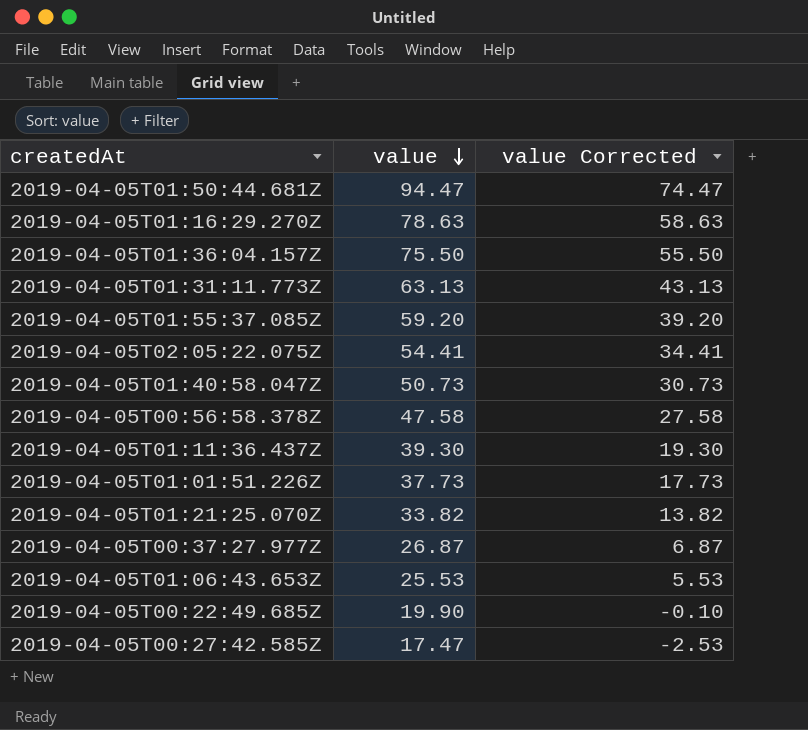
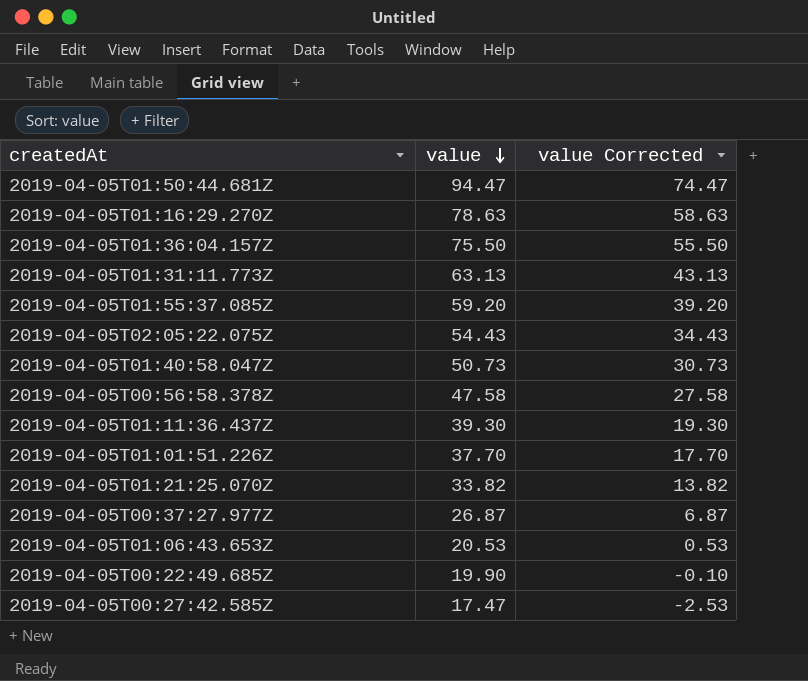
2019-04-05T02:05:22.075Z | value: 54.41 -> 54.43
2019-04-05T02:05:22.075Z | value Corrected: 34.41 -> 34.43
2019-04-05T01:01:51.226Z | value: 37.73 -> 37.70
2019-04-05T01:01:51.226Z | value Corrected: 17.73 -> 17.70
2019-04-05T01:06:43.653Z | value: 25.53 -> 20.53
2019-04-05T01:06:43.653Z | value Corrected: 5.53 -> 0.53

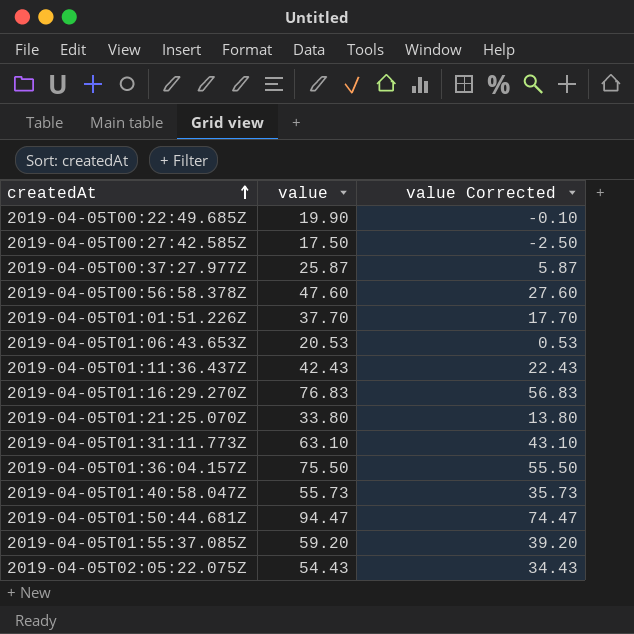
row order: value descending -> createdAt ascending
2019-04-05T00:27:42.585Z | value: 17.47 -> 17.50
2019-04-05T00:27:42.585Z | value Corrected: -2.53 -> -2.50
2019-04-05T00:37:27.977Z | value: 26.87 -> 25.87
2019-04-05T00:37:27.977Z | value Corrected: 6.87 -> 5.87
2019-04-05T00:56:58.378Z | value: 47.58 -> 47.60
2019-04-05T00:56:58.378Z | value Corrected: 27.58 -> 27.60
2019-04-05T01:11:36.437Z | value: 39.30 -> 42.43
2019-04-05T01:11:36.437Z | value Corrected: 19.30 -> 22.43
2019-04-05T01:16:29.270Z | value: 78.63 -> 76.83
2019-04-05T01:16:29.270Z | value Corrected: 58.63 -> 56.83
2019-04-05T01:21:25.070Z | value: 33.82 -> 33.80
2019-04-05T01:21:25.070Z | value Corrected: 13.82 -> 13.80
2019-04-05T01:31:11.773Z | value: 63.13 -> 63.10
2019-04-05T01:31:11.773Z | value Corrected: 43.13 -> 43.10
2019-04-05T01:40:58.047Z | value: 50.73 -> 55.73
2019-04-05T01:40:58.047Z | value Corrected: 30.73 -> 35.73

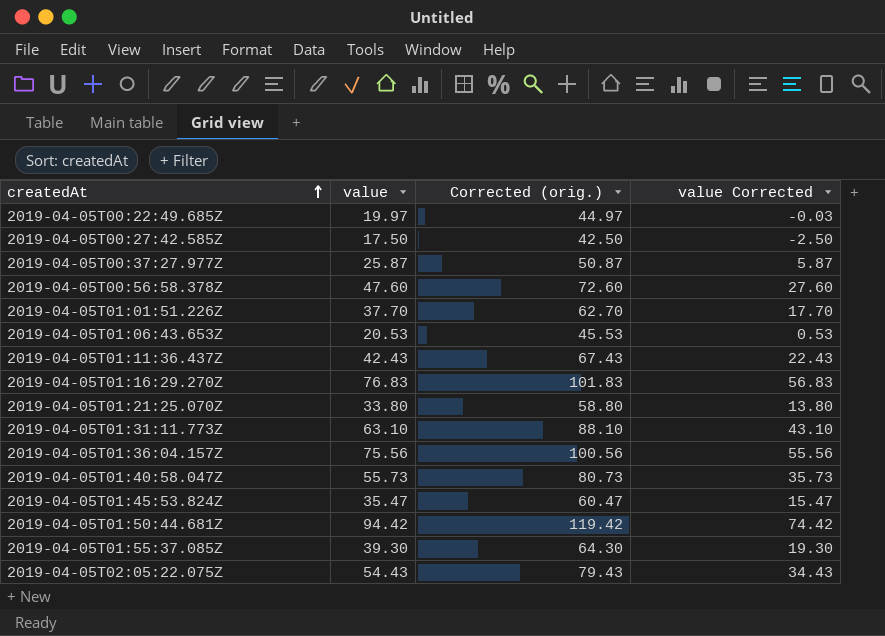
column Corrected (orig.) | formula: none -> [value] + 25
2019-04-05T00:22:49.685Z | value: 19.90 -> 19.97
2019-04-05T00:22:49.685Z | value Corrected: -0.10 -> -0.03
2019-04-05T01:36:04.157Z | value: 75.50 -> 75.56
2019-04-05T01:36:04.157Z | value Corrected: 55.50 -> 55.56
row 2019-04-05T01:45:53.824Z: none -> 35.47 | 60.47 | 15.47
2019-04-05T01:50:44.681Z | value: 94.47 -> 94.42
2019-04-05T01:50:44.681Z | value Corrected: 74.47 -> 74.42
2019-04-05T01:55:37.085Z | value: 59.20 -> 39.30
2019-04-05T01:55:37.085Z | value Corrected: 39.20 -> 19.30

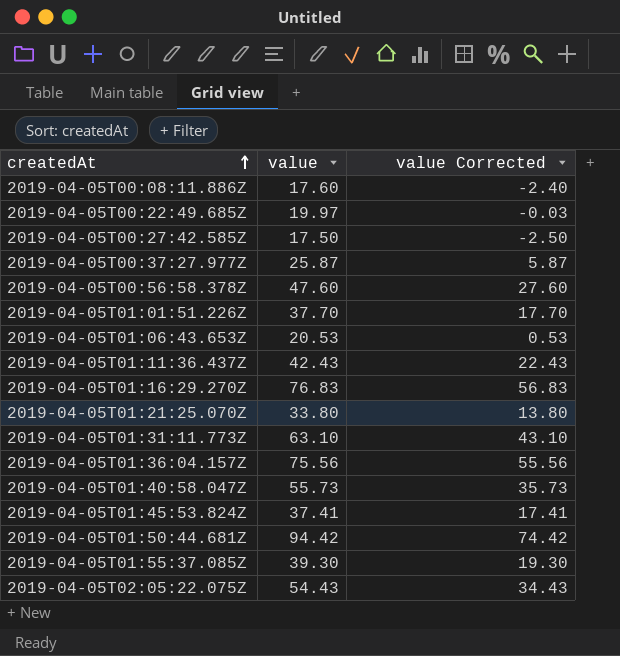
column Corrected (orig.) | formula: [value] + 25 -> none
row 2019-04-05T00:08:11.886Z: none -> 17.60 | -2.40
2019-04-05T01:45:53.824Z | value: 35.47 -> 37.41
2019-04-05T01:45:53.824Z | value Corrected: 15.47 -> 17.41

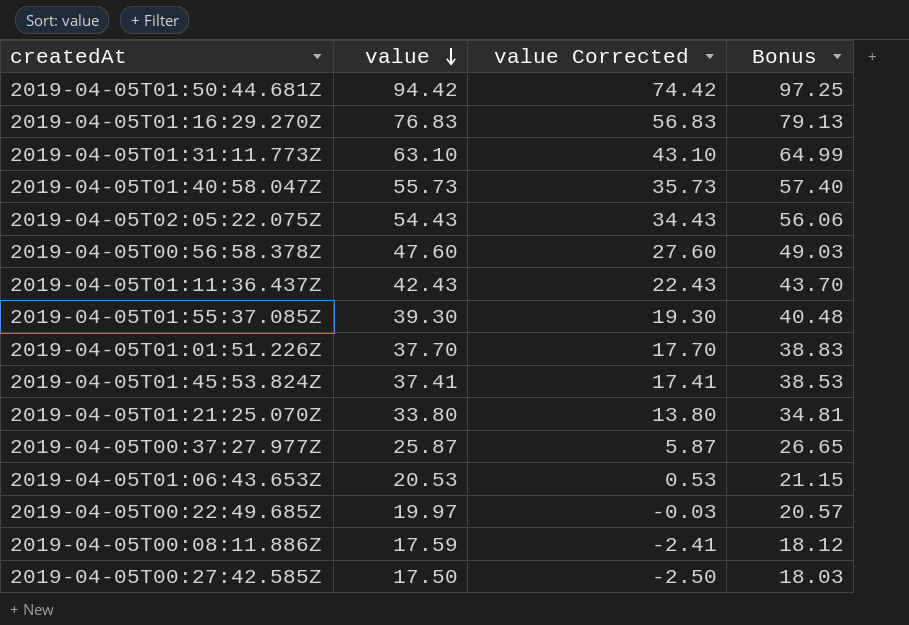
row order: createdAt ascending -> value descending
column Bonus | formula: none -> [value] * 1.03
row 2019-04-05T01:36:04.157Z: 75.56 | 55.56 -> none
2019-04-05T00:08:11.886Z | value: 17.60 -> 17.59
2019-04-05T00:08:11.886Z | value Corrected: -2.40 -> -2.41

